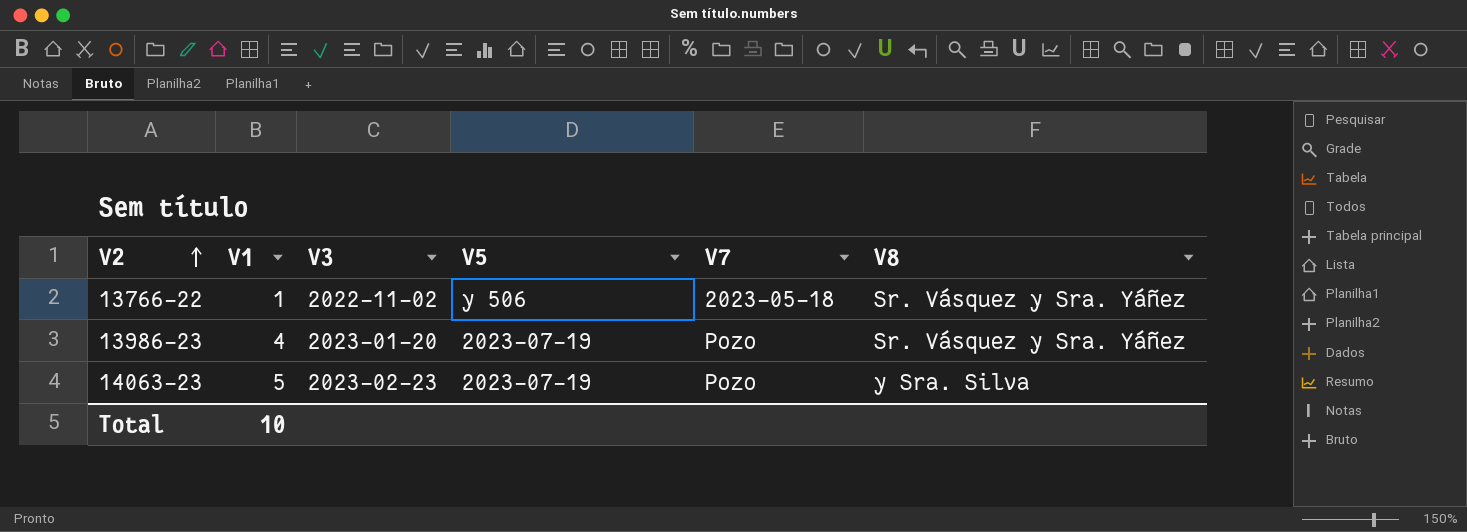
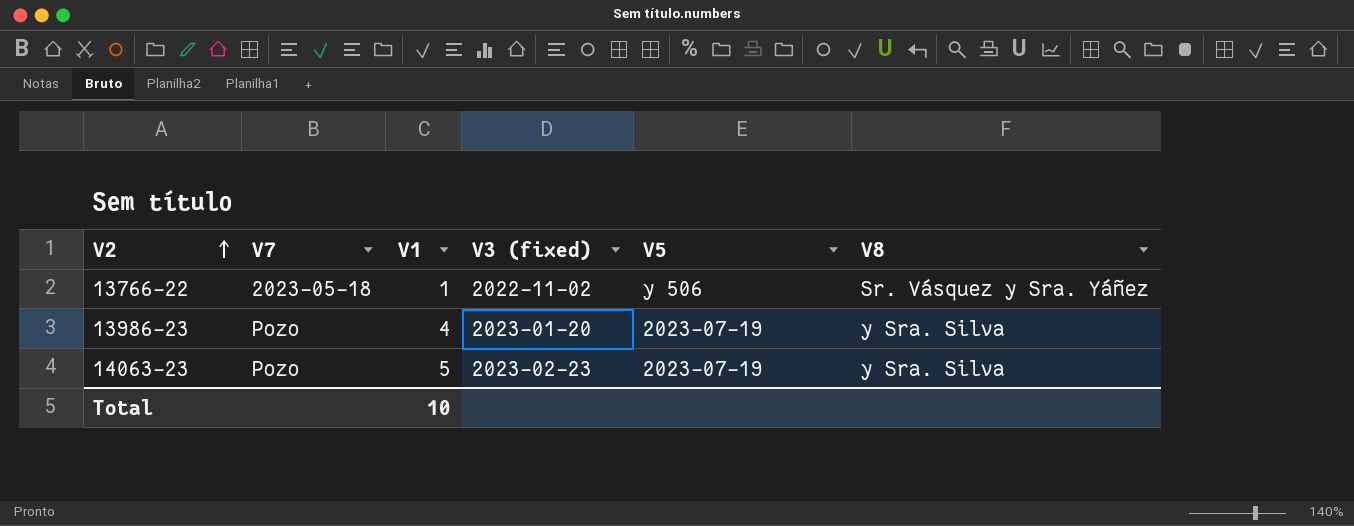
column V7 | position: 5 -> 2
column name: V3 -> V3 (fixed)
13986-23 | V8: Sr. Vásquez y Sra. Yáñez -> y Sra. Silva

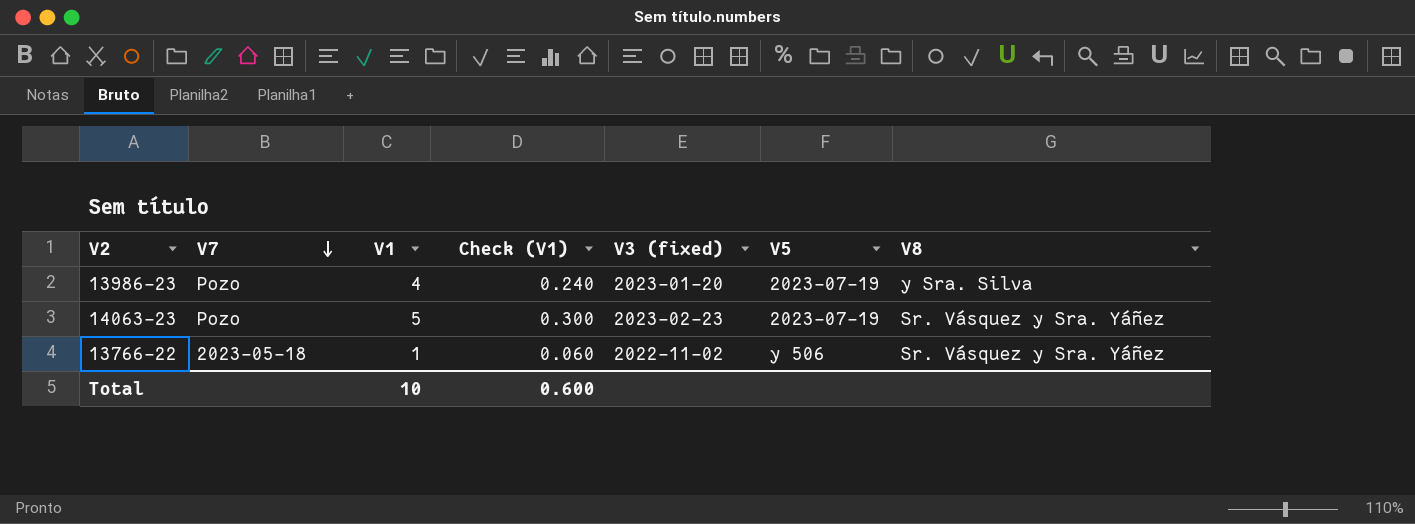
row order: V2 ascending -> V7 descending
column Check (V1) | formula: none -> [V1] * 0.06
14063-23 | V8: y Sra. Silva -> Sr. Vásquez y Sra. Yáñez

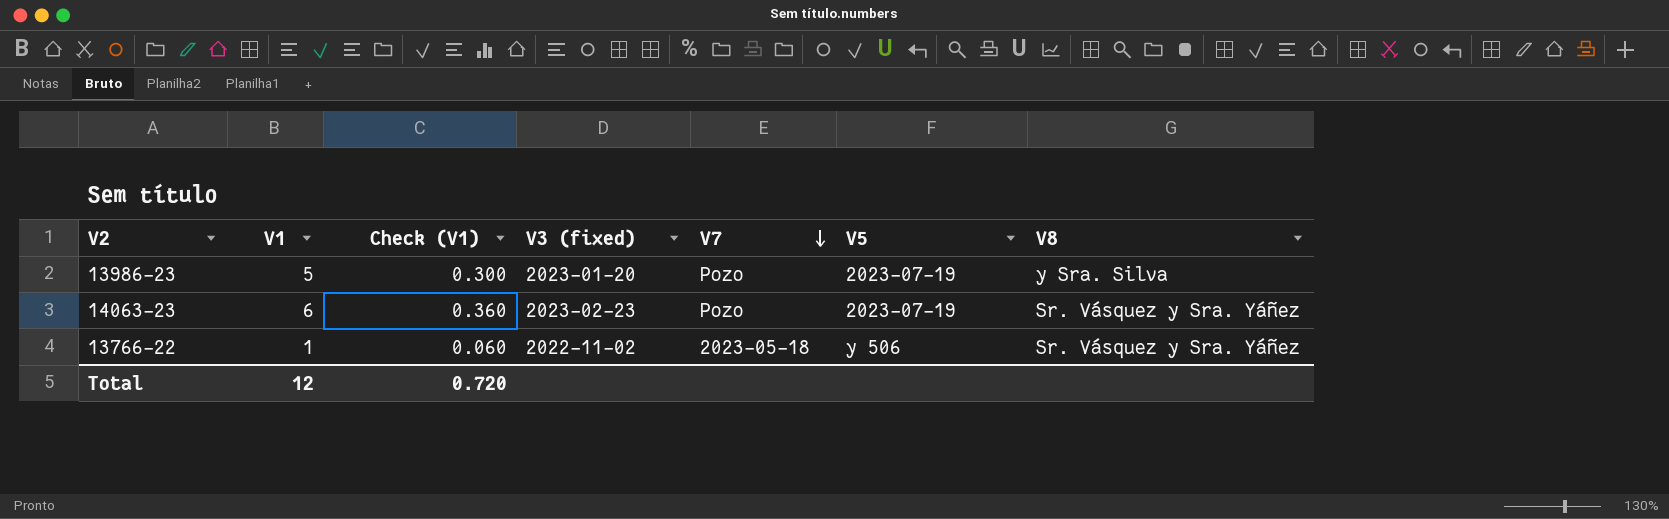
column V7 | position: 2 -> 5
13986-23 | V1: 4 -> 5
13986-23 | Check (V1): 0.240 -> 0.300
14063-23 | V1: 5 -> 6
14063-23 | Check (V1): 0.300 -> 0.360
Total | V1: 10 -> 12
Total | Check (V1): 0.600 -> 0.720

